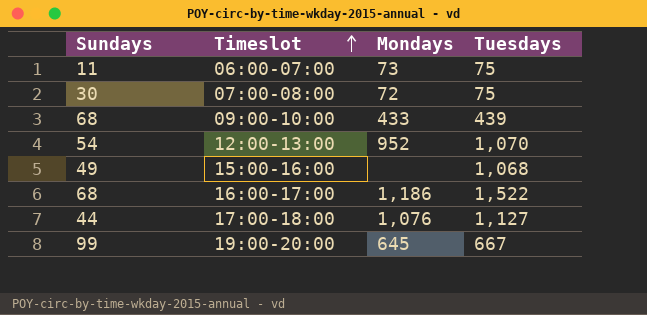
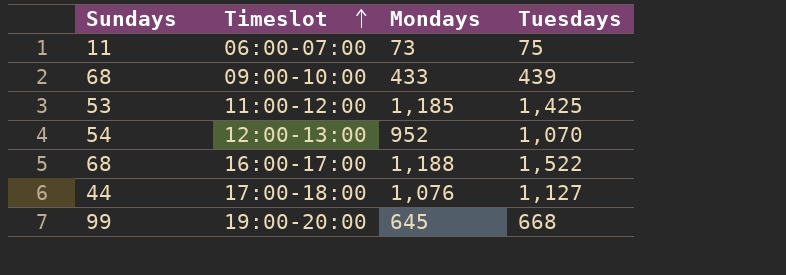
row 07:00-08:00: 30 | 72 | 75 -> none
row 15:00-16:00: 49 | none | 1,068 -> none
row 11:00-12:00: none -> 53 | 1,185 | 1,425
16:00-17:00 | Mondays: 1,186 -> 1,188
19:00-20:00 | Tuesdays: 667 -> 668

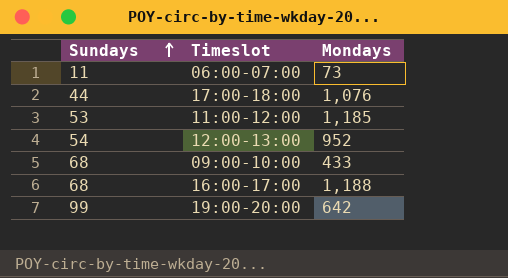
row order: Timeslot ascending -> Sundays ascending
column Tuesdays | position: 4 -> none
19:00-20:00 | Mondays: 645 -> 642

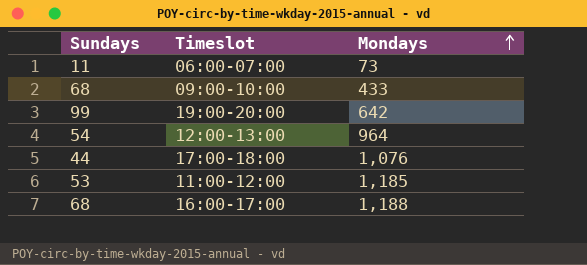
row order: Sundays ascending -> Mondays ascending
12:00-13:00 | Mondays: 952 -> 964

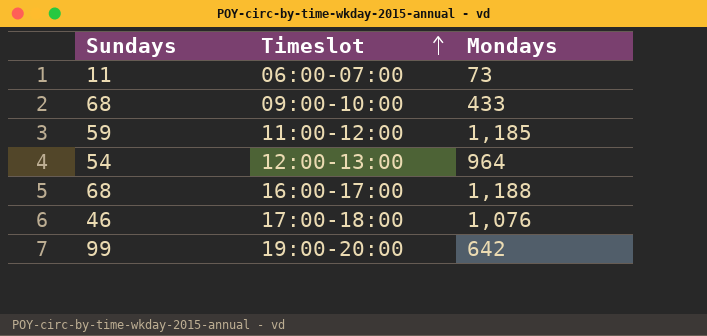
row order: Mondays ascending -> Timeslot ascending
11:00-12:00 | Sundays: 53 -> 59
17:00-18:00 | Sundays: 44 -> 46

